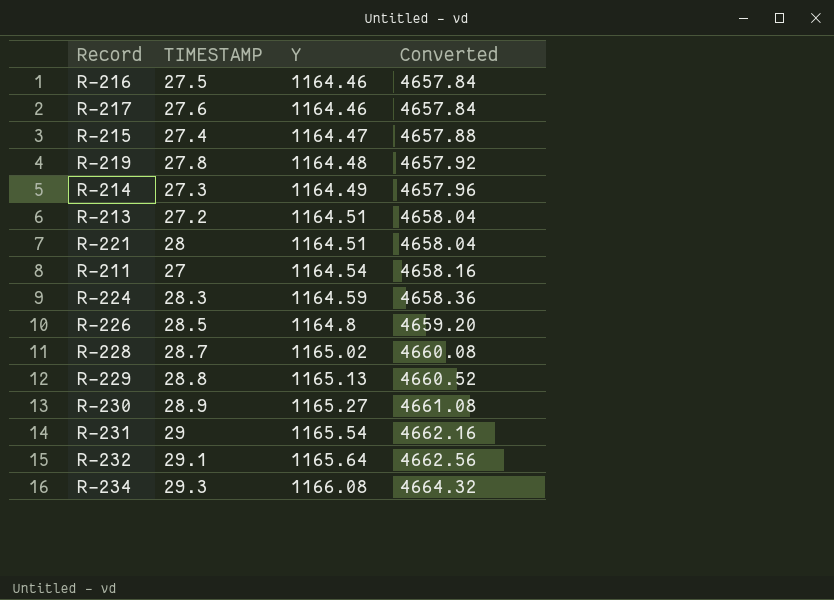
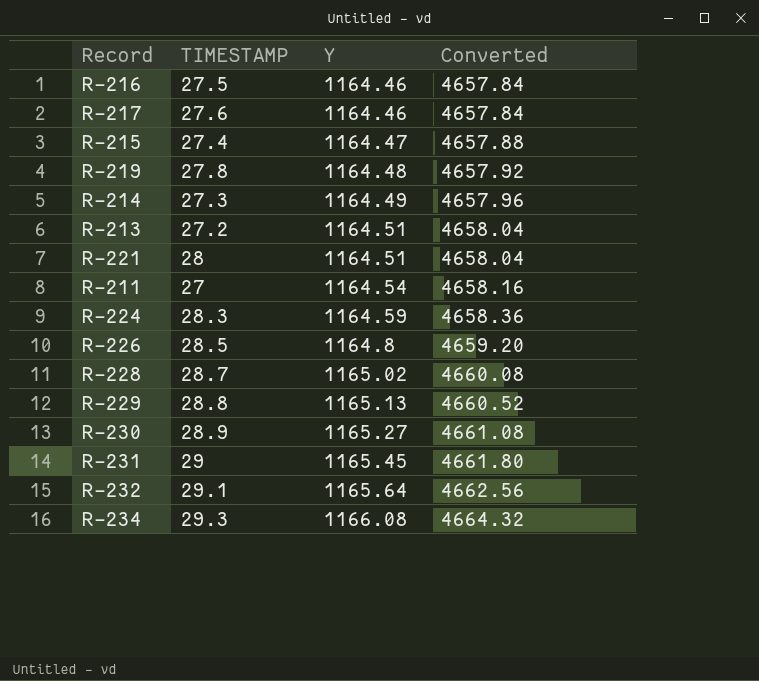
R-231 | Y: 1165.54 -> 1165.45
R-231 | Converted: 4662.16 -> 4661.80

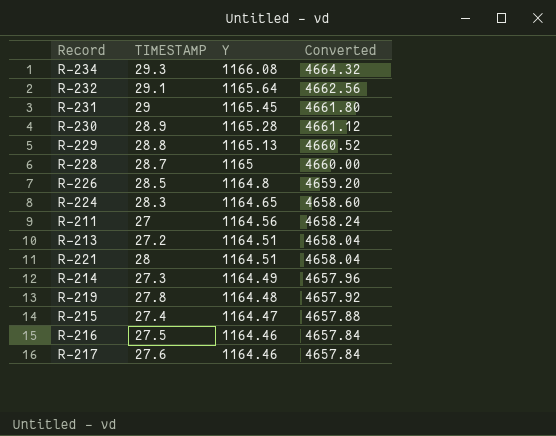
row order: Y ascending -> Y descending
R-230 | Y: 1165.27 -> 1165.28
R-230 | Converted: 4661.08 -> 4661.12
R-228 | Y: 1165.02 -> 1165
R-228 | Converted: 4660.08 -> 4660.00
R-224 | Y: 1164.59 -> 1164.65
R-224 | Converted: 4658.36 -> 4658.60
R-211 | Y: 1164.54 -> 1164.56
R-211 | Converted: 4658.16 -> 4658.24

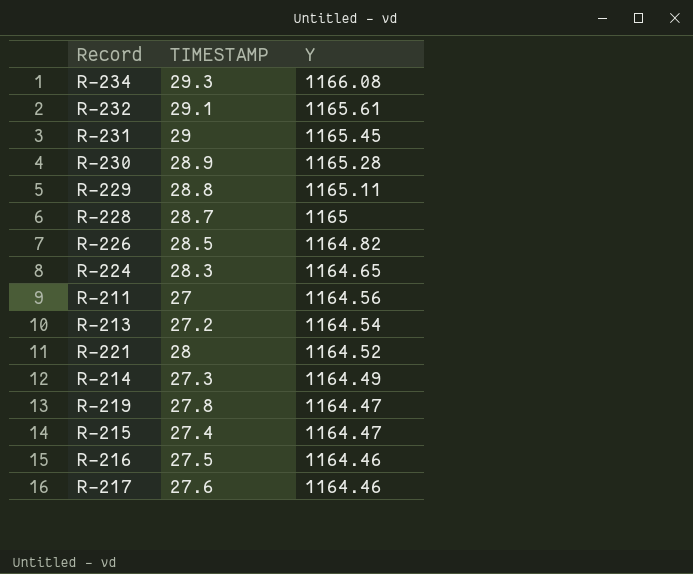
column Converted | formula: [Y] * 4 -> none
R-232 | Y: 1165.64 -> 1165.61
R-229 | Y: 1165.13 -> 1165.11
R-226 | Y: 1164.8 -> 1164.82
R-213 | Y: 1164.51 -> 1164.54
R-221 | Y: 1164.51 -> 1164.52
R-219 | Y: 1164.48 -> 1164.47

